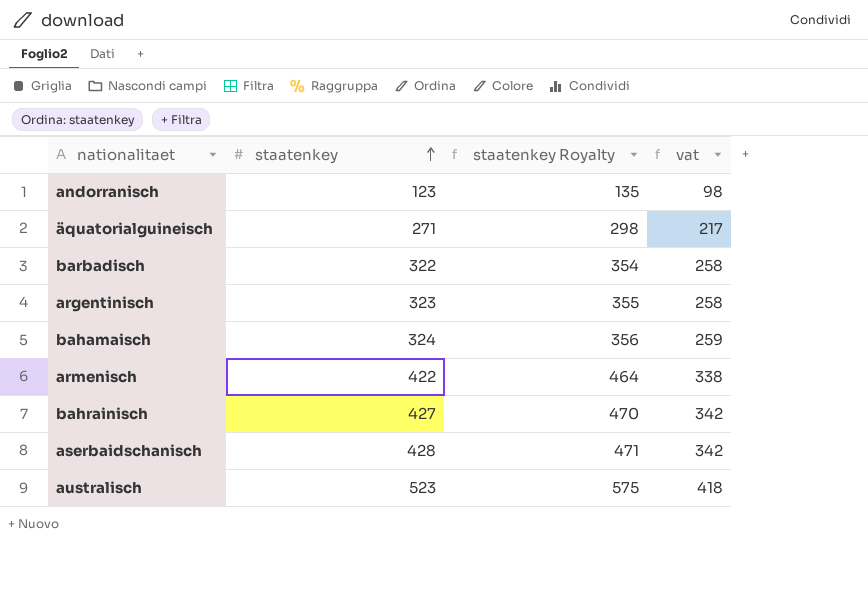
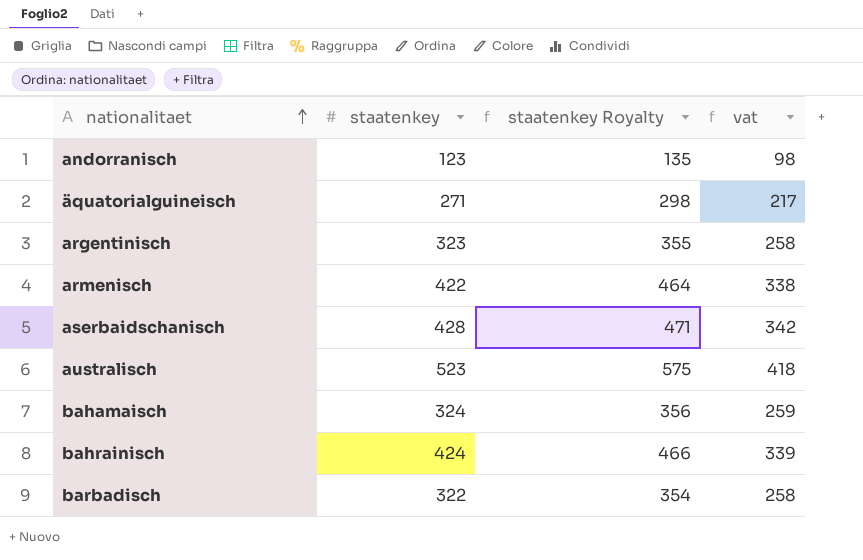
row order: staatenkey ascending -> nationalitaet ascending
bahrainisch | staatenkey: 427 -> 424
bahrainisch | staatenkey Royalty: 470 -> 466
bahrainisch | vat: 342 -> 339

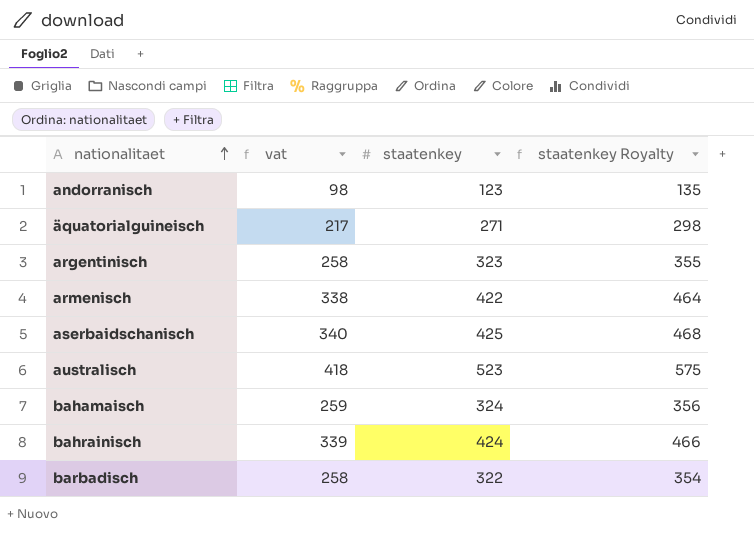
column vat | position: 4 -> 2
aserbaidschanisch | vat: 342 -> 340
aserbaidschanisch | staatenkey: 428 -> 425
aserbaidschanisch | staatenkey Royalty: 471 -> 468

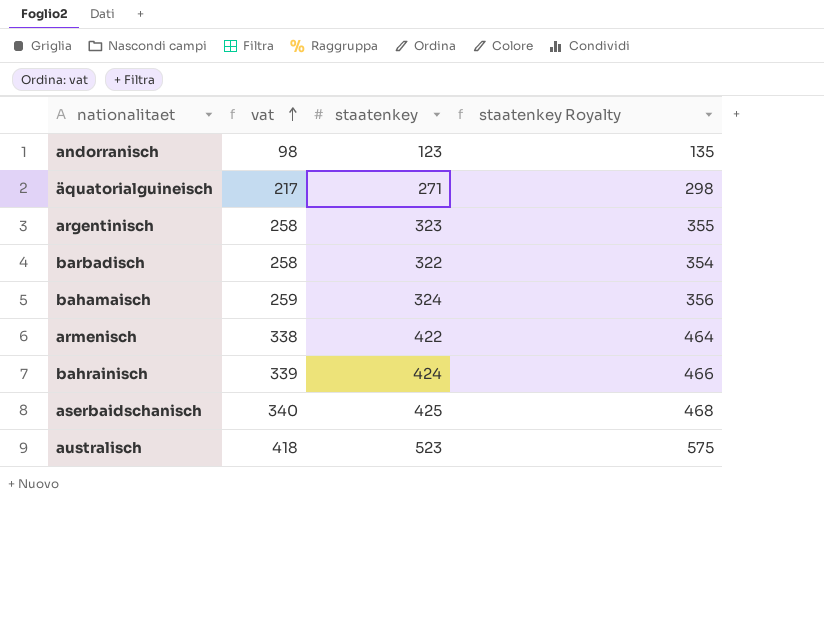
row order: nationalitaet ascending -> vat ascending

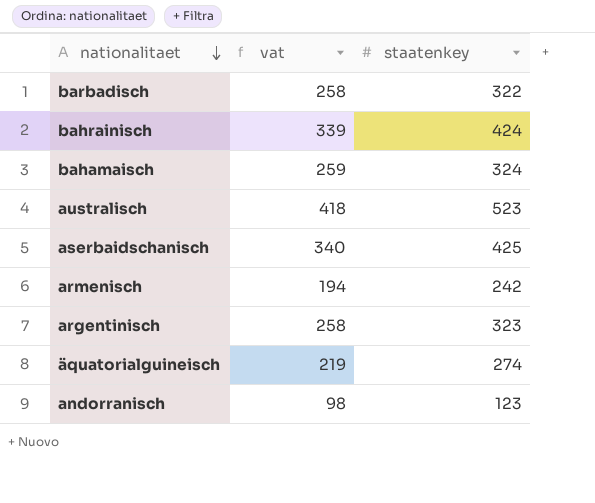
row order: vat ascending -> nationalitaet descending
column staatenkey Royalty | formula: [staatenkey] * 1.1 -> none
armenisch | vat: 338 -> 194
armenisch | staatenkey: 422 -> 242
äquatorialguineisch | vat: 217 -> 219
äquatorialguineisch | staatenkey: 271 -> 274

